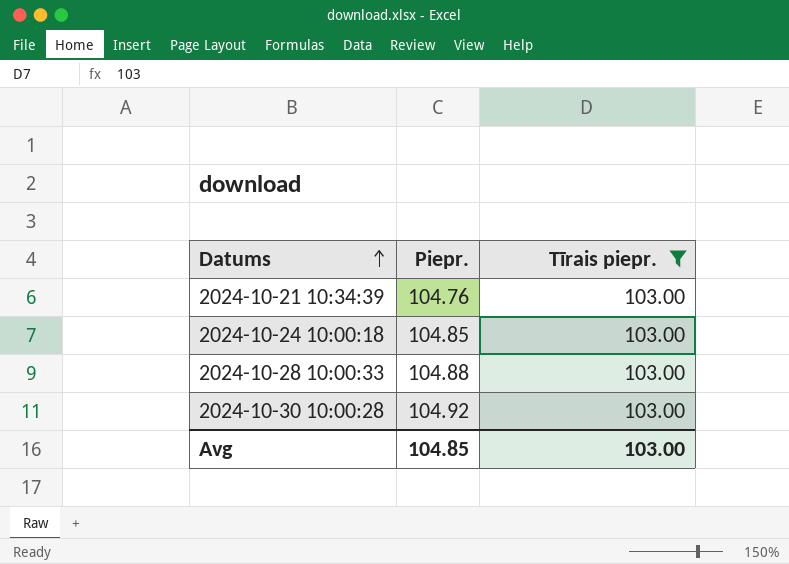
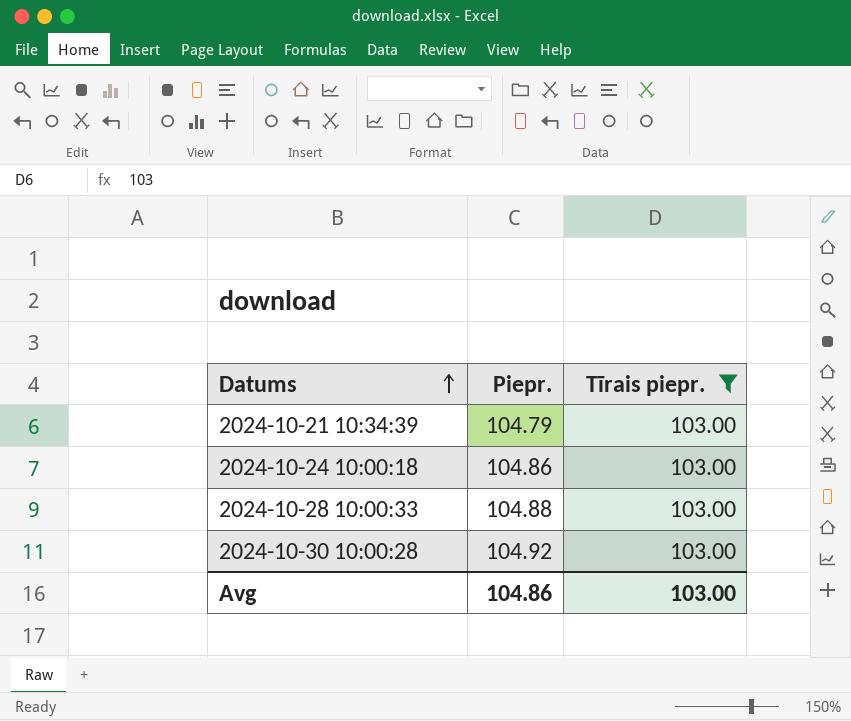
2024-10-21 10:34:39 | Piepr.: 104.76 -> 104.79
2024-10-24 10:00:18 | Piepr.: 104.85 -> 104.86
Avg | Piepr.: 104.85 -> 104.86

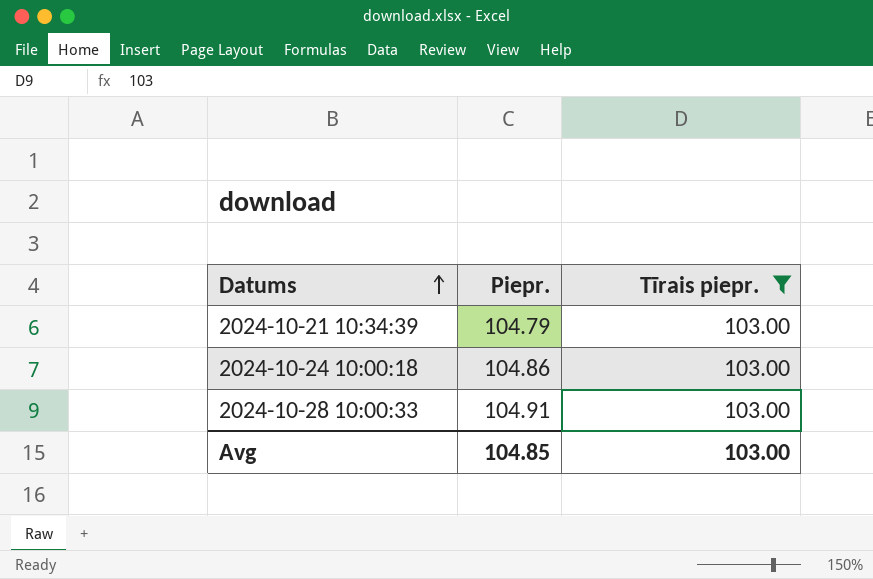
row 2024-10-30 10:00:28: 104.92 | 103.00 -> none
2024-10-28 10:00:33 | Piepr.: 104.88 -> 104.91
Avg | Piepr.: 104.86 -> 104.85

